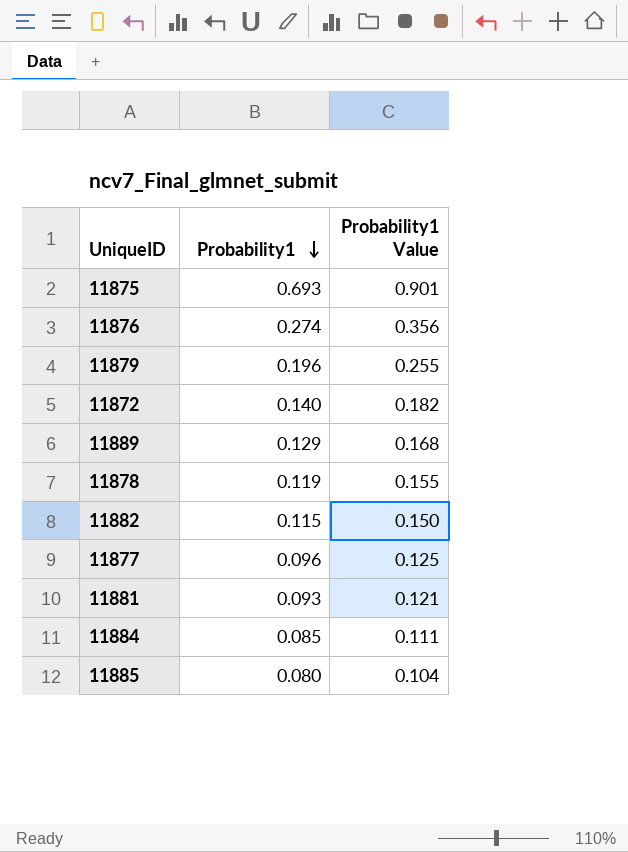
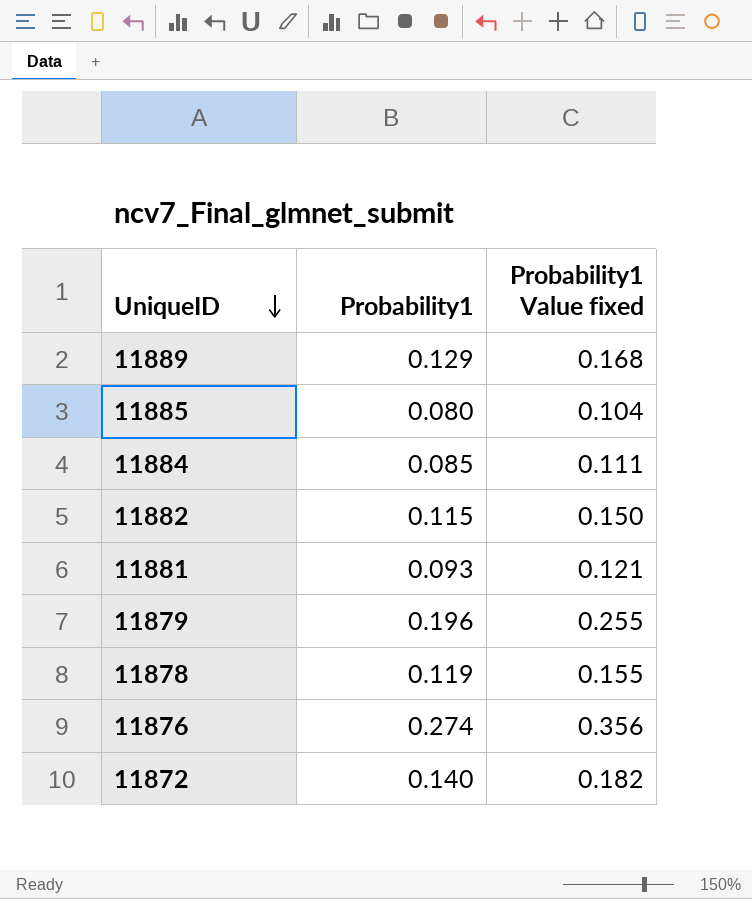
row order: Probability1 descending -> UniqueID descending
column name: Probability1 Value -> Probability1 Value fixed
row 11875: 0.693 | 0.901 -> none
row 11877: 0.096 | 0.125 -> none

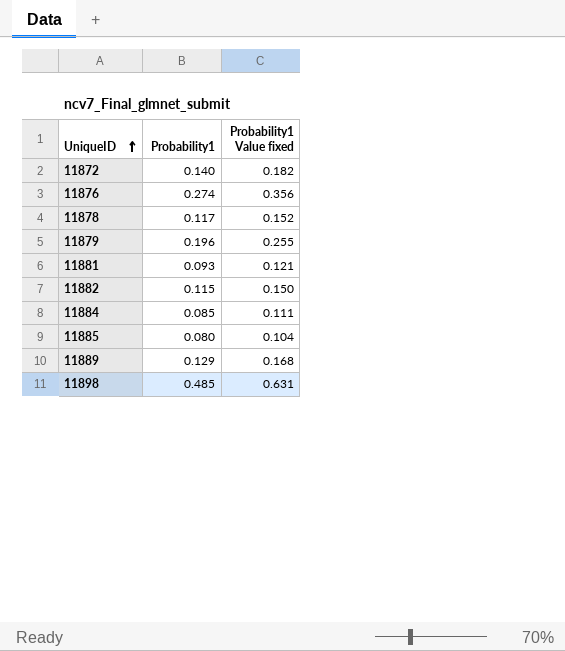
row order: UniqueID descending -> UniqueID ascending
11878 | Probability1: 0.119 -> 0.117
11878 | Probability1 Value fixed: 0.155 -> 0.152
row 11898: none -> 0.485 | 0.631

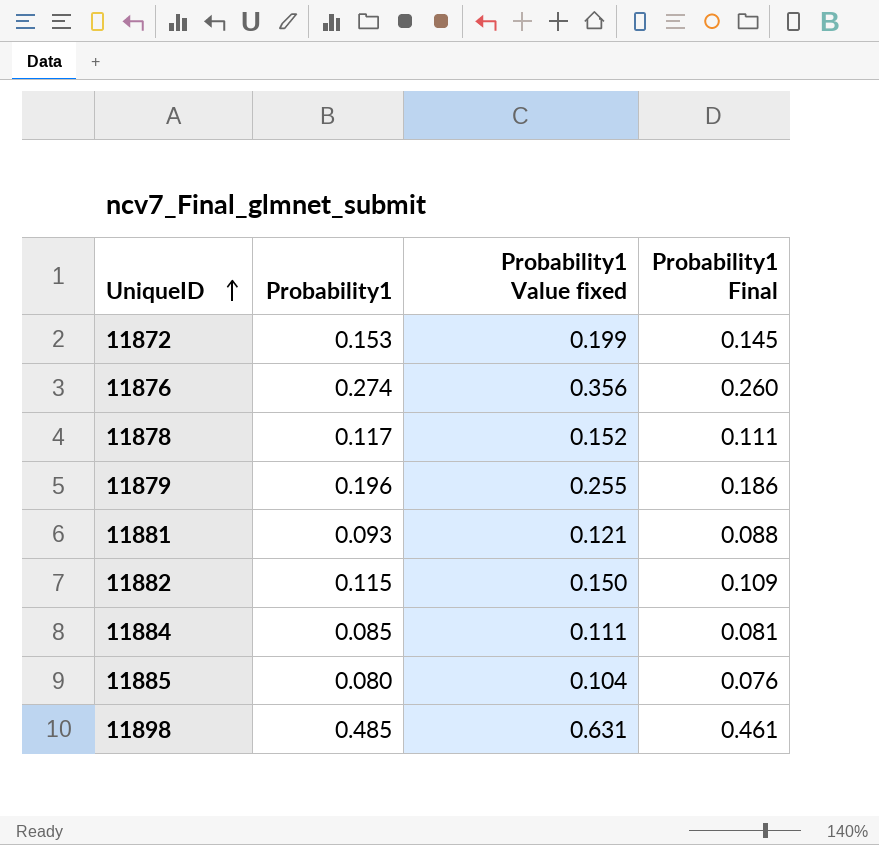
column Probability1 Final | formula: none -> [Probability1] * 0.95
row 11889: 0.129 | 0.168 -> none
11872 | Probability1: 0.140 -> 0.153
11872 | Probability1 Value fixed: 0.182 -> 0.199

